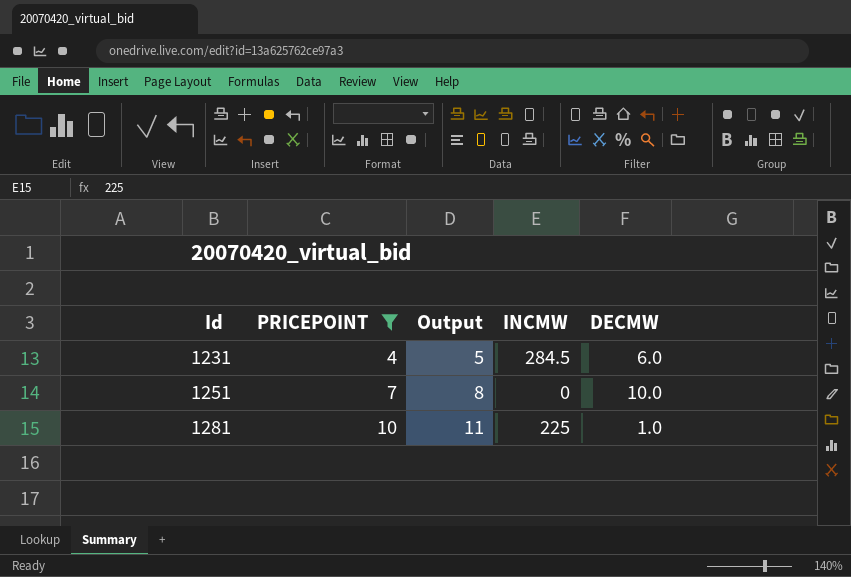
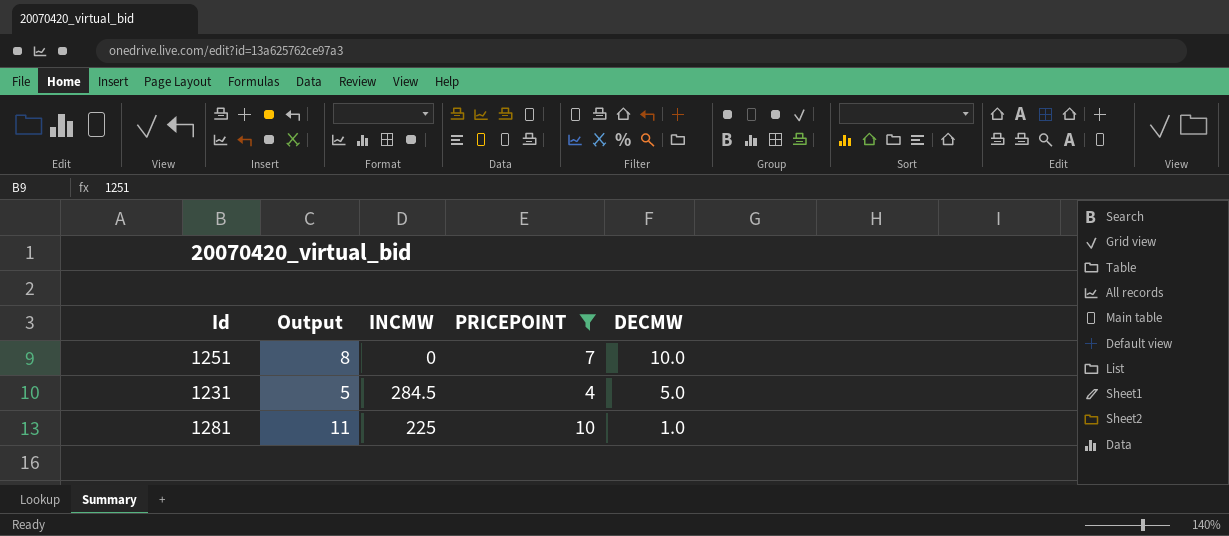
row order: Id ascending -> DECMW descending
column PRICEPOINT | position: 2 -> 4
1231 | DECMW: 6.0 -> 5.0

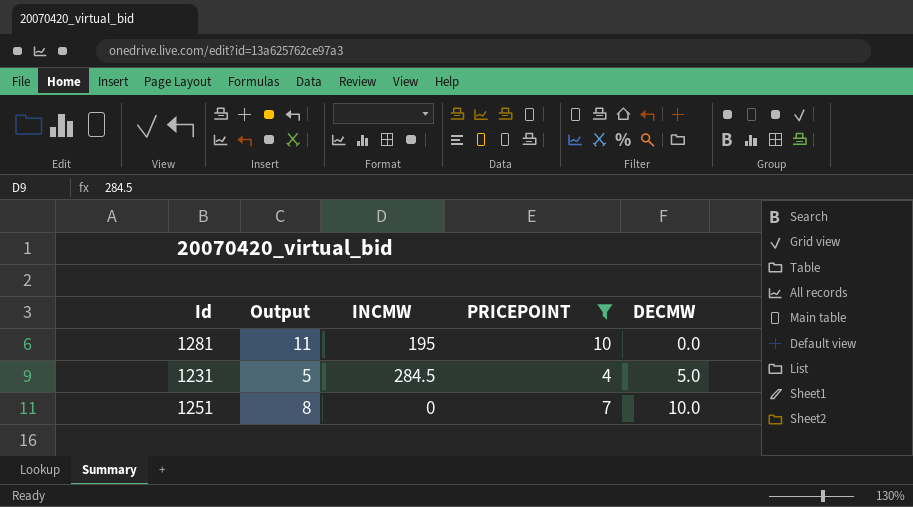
row order: DECMW descending -> DECMW ascending
1281 | INCMW: 225 -> 195
1281 | DECMW: 1.0 -> 0.0

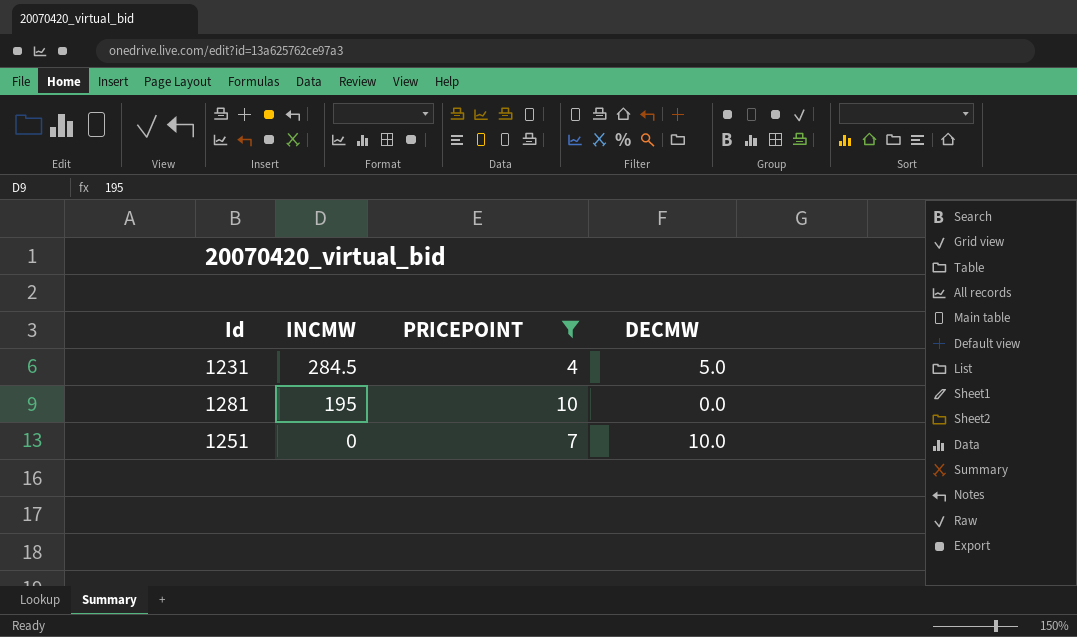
row order: DECMW ascending -> INCMW descending
column Output | formula: [PRICEPOINT] + 1 -> none

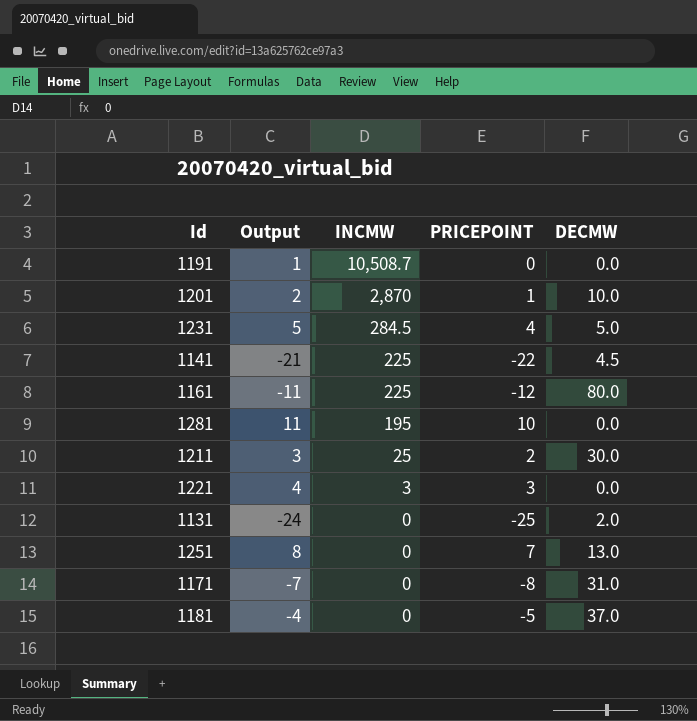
filter: PRICEPOINT >= 4 -> none
column Output | formula: none -> [PRICEPOINT] + 1
1251 | DECMW: 10.0 -> 13.0

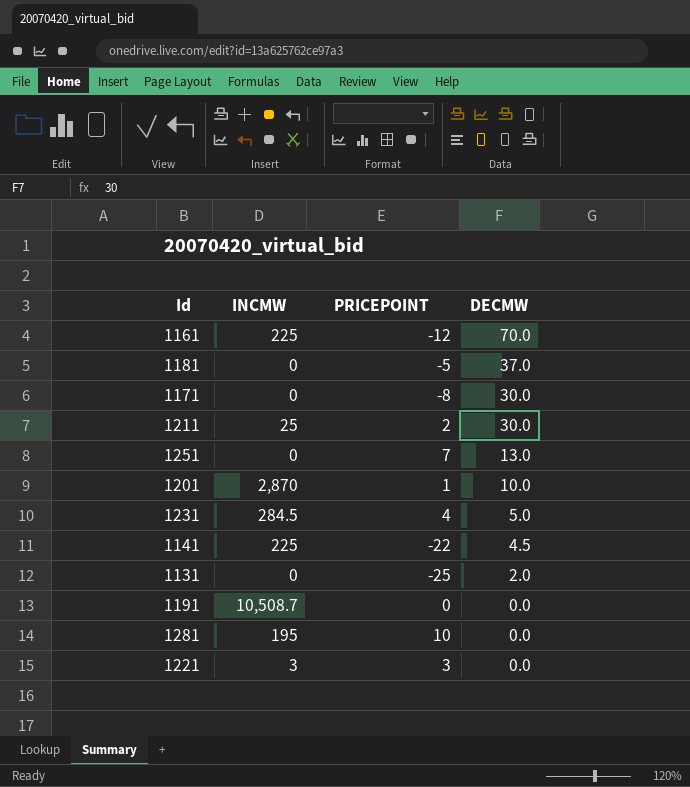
row order: INCMW descending -> DECMW descending
column Output | formula: [PRICEPOINT] + 1 -> none
1161 | DECMW: 80.0 -> 70.0
1171 | DECMW: 31.0 -> 30.0

